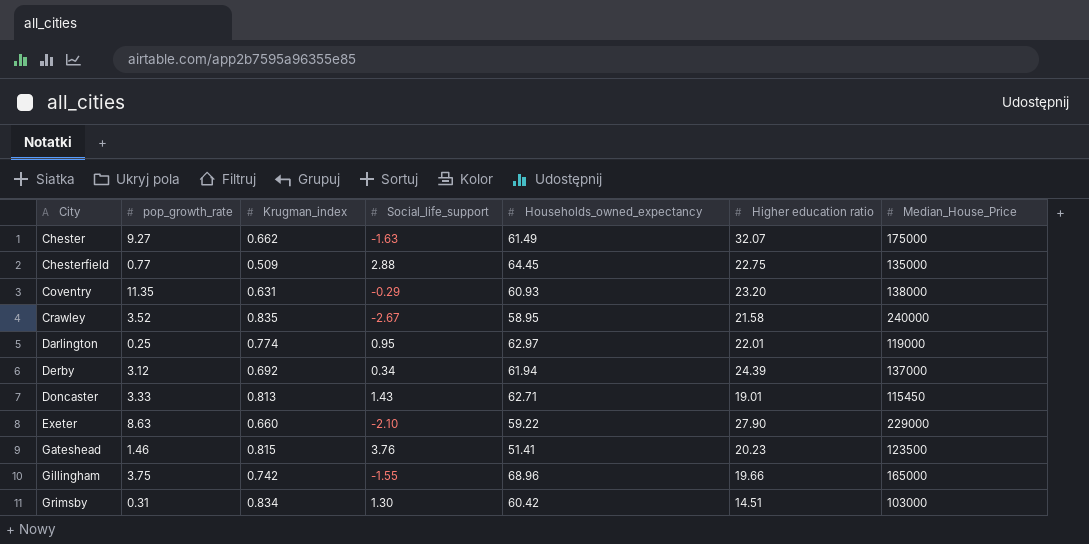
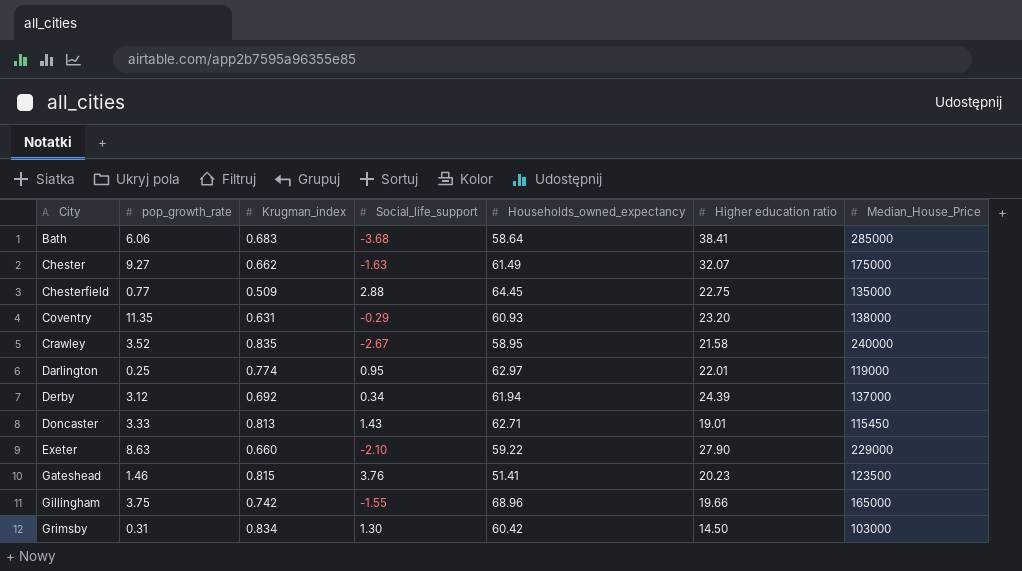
row Bath: none -> 6.06 | 0.683 | -3.68 | 58.64 | 38.41 | 285000
Grimsby | Higher education ratio: 14.51 -> 14.50

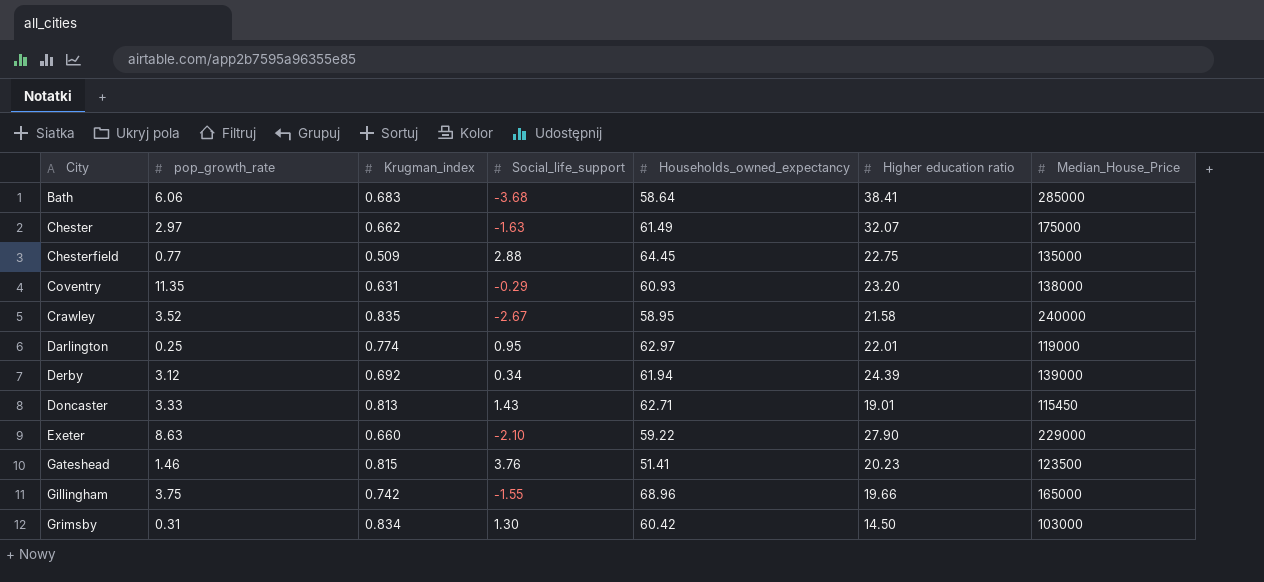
Chester | pop_growth_rate: 9.27 -> 2.97
Derby | Median_House_Price: 137000 -> 139000

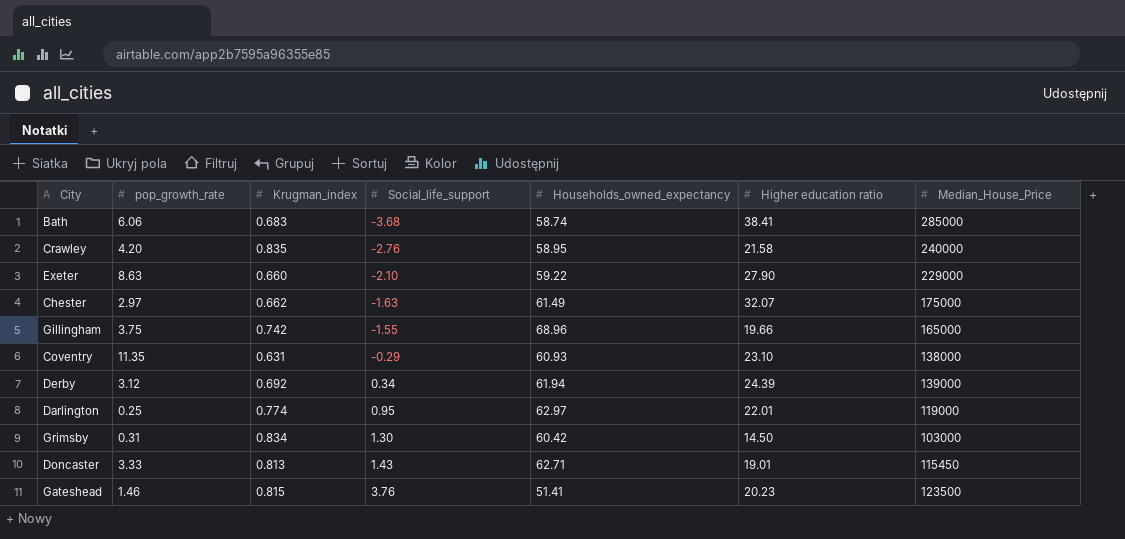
row order: City ascending -> Social_life_support ascending
row Chesterfield: 0.77 | 0.509 | 2.88 | 64.45 | 22.75 | 135000 -> none
Bath | Households_owned_expectancy: 58.64 -> 58.74
Crawley | pop_growth_rate: 3.52 -> 4.20
Crawley | Social_life_support: -2.67 -> -2.76
Coventry | Higher education ratio: 23.20 -> 23.10

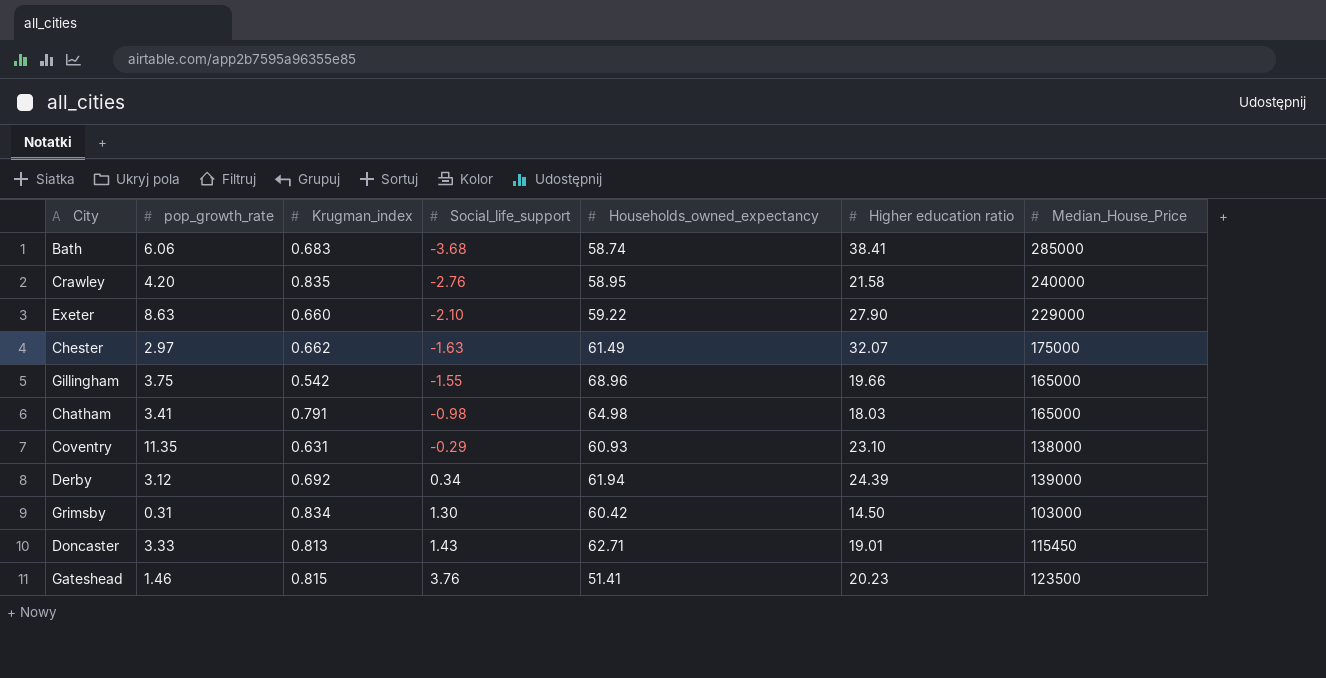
row Darlington: 0.25 | 0.774 | 0.95 | 62.97 | 22.01 | 119000 -> none
Gillingham | Krugman_index: 0.742 -> 0.542
row Chatham: none -> 3.41 | 0.791 | -0.98 | 64.98 | 18.03 | 165000

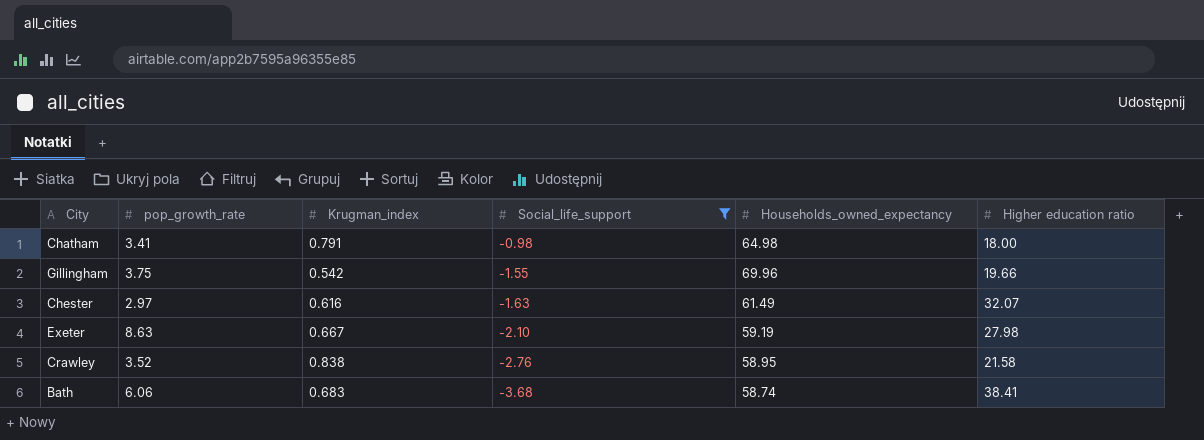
filter: none -> Social_life_support <= -0.98
row order: Social_life_support ascending -> Social_life_support descending
column Median_House_Price | position: 7 -> none
Chatham | Higher education ratio: 18.03 -> 18.00
Gillingham | Households_owned_expectancy: 68.96 -> 69.96
Chester | Krugman_index: 0.662 -> 0.616
Exeter | Krugman_index: 0.660 -> 0.667
Exeter | Households_owned_expectancy: 59.22 -> 59.19
Exeter | Higher education ratio: 27.90 -> 27.98
Crawley | pop_growth_rate: 4.20 -> 3.52
Crawley | Krugman_index: 0.835 -> 0.838

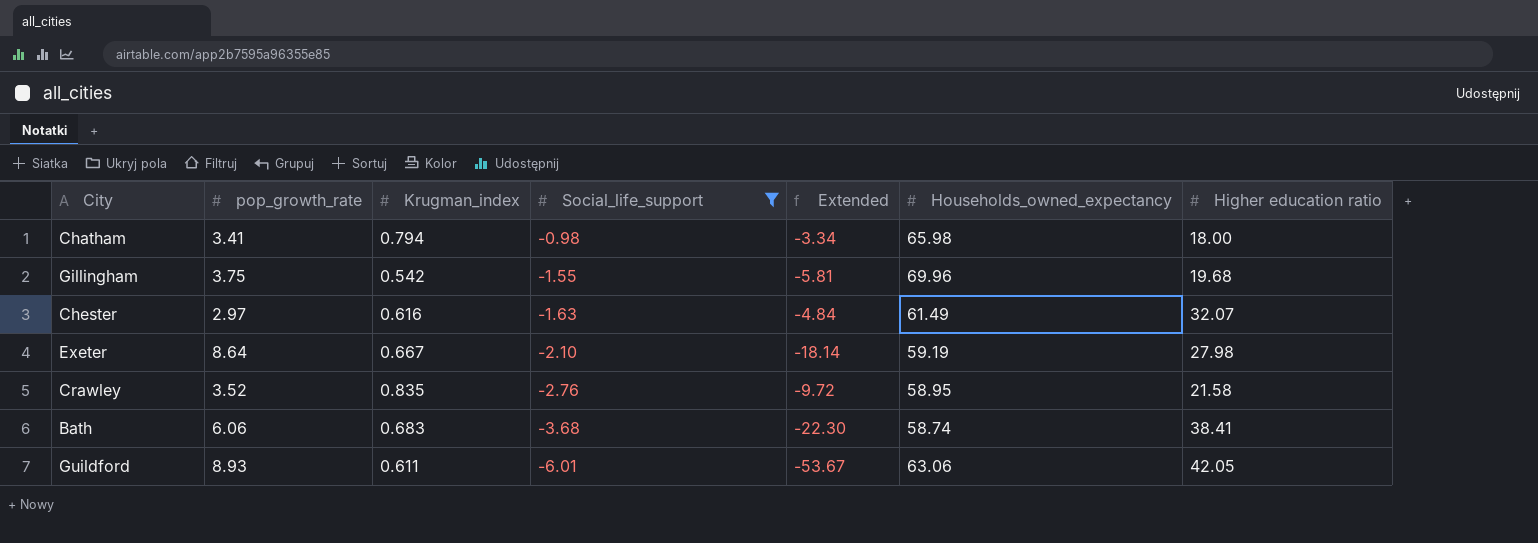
column Extended | formula: none -> [pop_growth_rate] * [Social_life_support]
Chatham | Krugman_index: 0.791 -> 0.794
Chatham | Households_owned_expectancy: 64.98 -> 65.98
Gillingham | Higher education ratio: 19.66 -> 19.68
Exeter | pop_growth_rate: 8.63 -> 8.64
Crawley | Krugman_index: 0.838 -> 0.835
row Guildford: none -> 8.93 | 0.611 | -6.01 | -53.67 | 63.06 | 42.05

